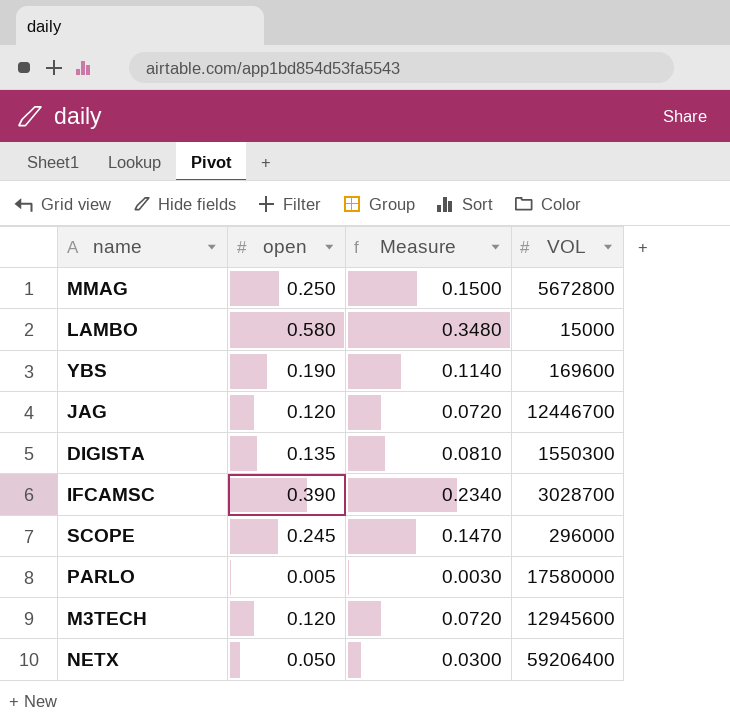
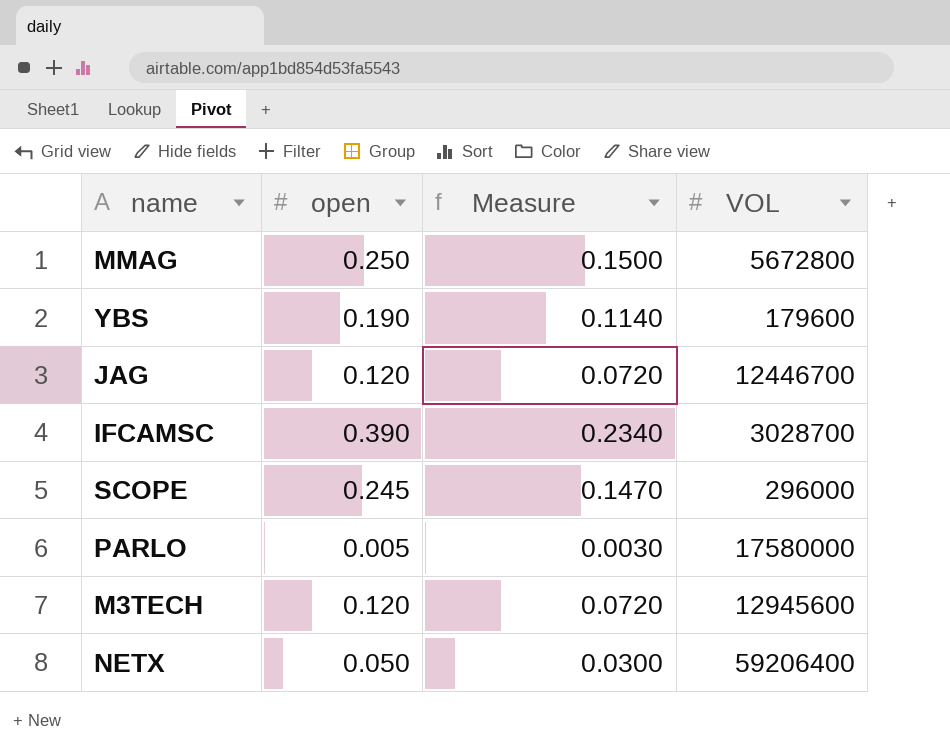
row LAMBO: 0.580 | 0.3480 | 15000 -> none
row DIGISTA: 0.135 | 0.0810 | 1550300 -> none
YBS | VOL: 169600 -> 179600

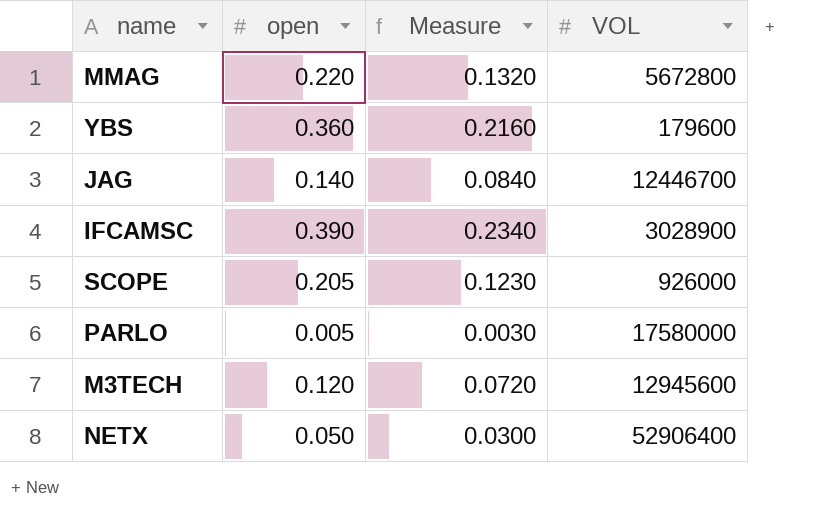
MMAG | open: 0.250 -> 0.220
MMAG | Measure: 0.1500 -> 0.1320
YBS | open: 0.190 -> 0.360
YBS | Measure: 0.1140 -> 0.2160
JAG | open: 0.120 -> 0.140
JAG | Measure: 0.0720 -> 0.0840
IFCAMSC | VOL: 3028700 -> 3028900
SCOPE | open: 0.245 -> 0.205
SCOPE | Measure: 0.1470 -> 0.1230
SCOPE | VOL: 296000 -> 926000
NETX | VOL: 59206400 -> 52906400

